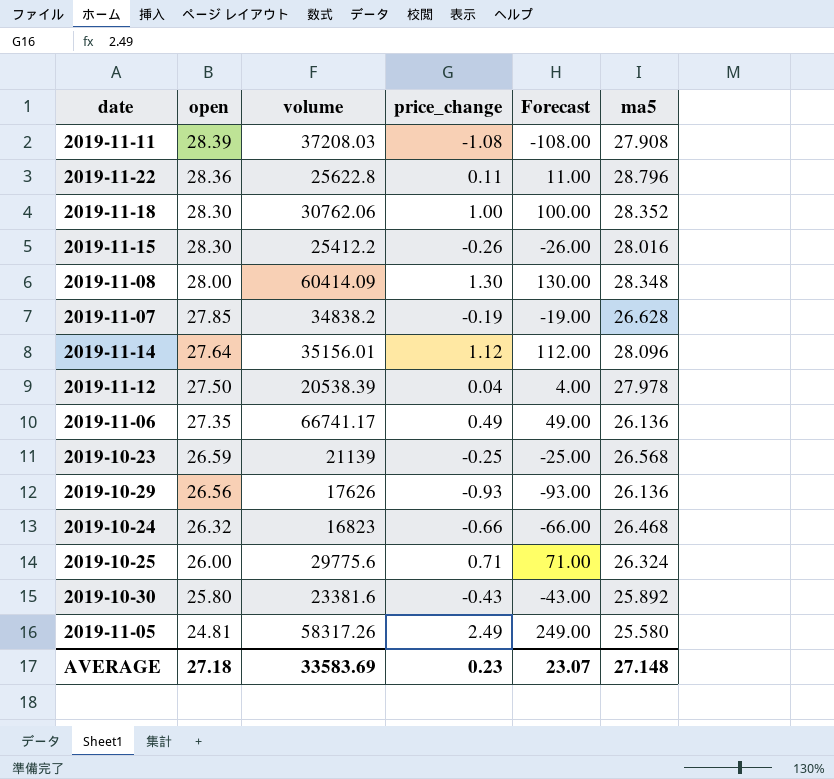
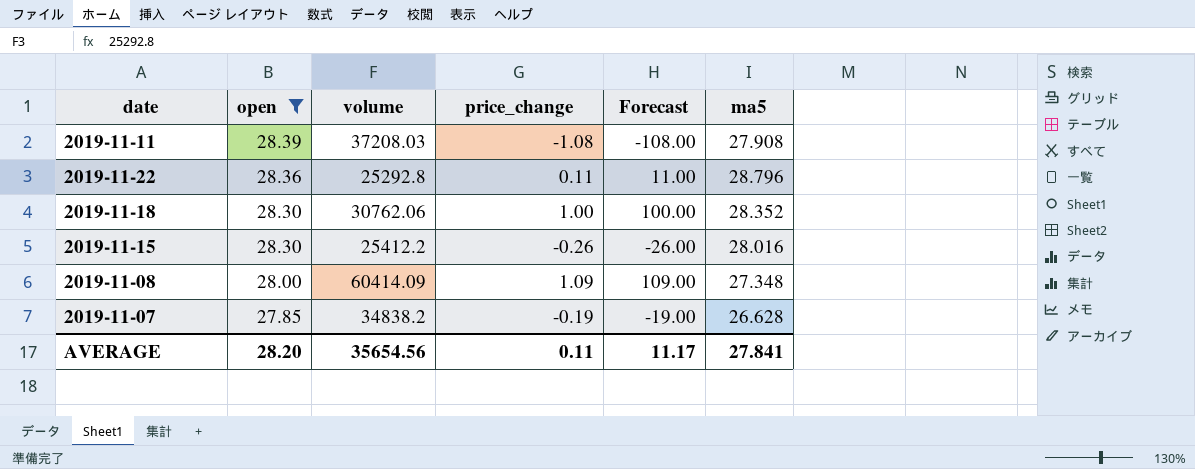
filter: none -> open >= 27.85
2019-11-22 | volume: 25622.8 -> 25292.8
2019-11-08 | price_change: 1.30 -> 1.09
2019-11-08 | Forecast: 130.00 -> 109.00
2019-11-08 | ma5: 28.348 -> 27.348
AVERAGE | open: 27.18 -> 28.20
AVERAGE | volume: 33583.69 -> 35654.56
AVERAGE | price_change: 0.23 -> 0.11
AVERAGE | Forecast: 23.07 -> 11.17
AVERAGE | ma5: 27.148 -> 27.841

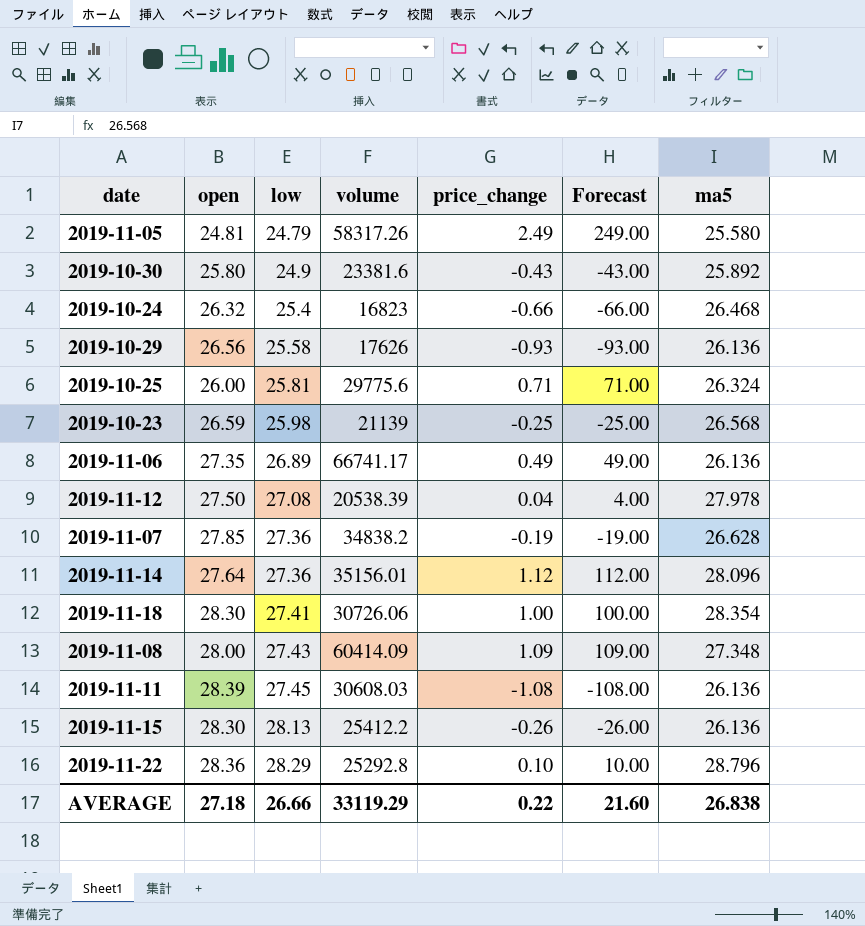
filter: open >= 27.85 -> none
row order: open descending -> low ascending
column low | position: none -> 3
2019-11-18 | volume: 30762.06 -> 30726.06
2019-11-18 | ma5: 28.352 -> 28.354
2019-11-11 | volume: 37208.03 -> 30608.03
2019-11-11 | ma5: 27.908 -> 26.136
2019-11-15 | ma5: 28.016 -> 26.136
2019-11-22 | price_change: 0.11 -> 0.10
2019-11-22 | Forecast: 11.00 -> 10.00
AVERAGE | open: 28.20 -> 27.18
AVERAGE | volume: 35654.56 -> 33119.29
AVERAGE | price_change: 0.11 -> 0.22
AVERAGE | Forecast: 11.17 -> 21.60
AVERAGE | ma5: 27.841 -> 26.838

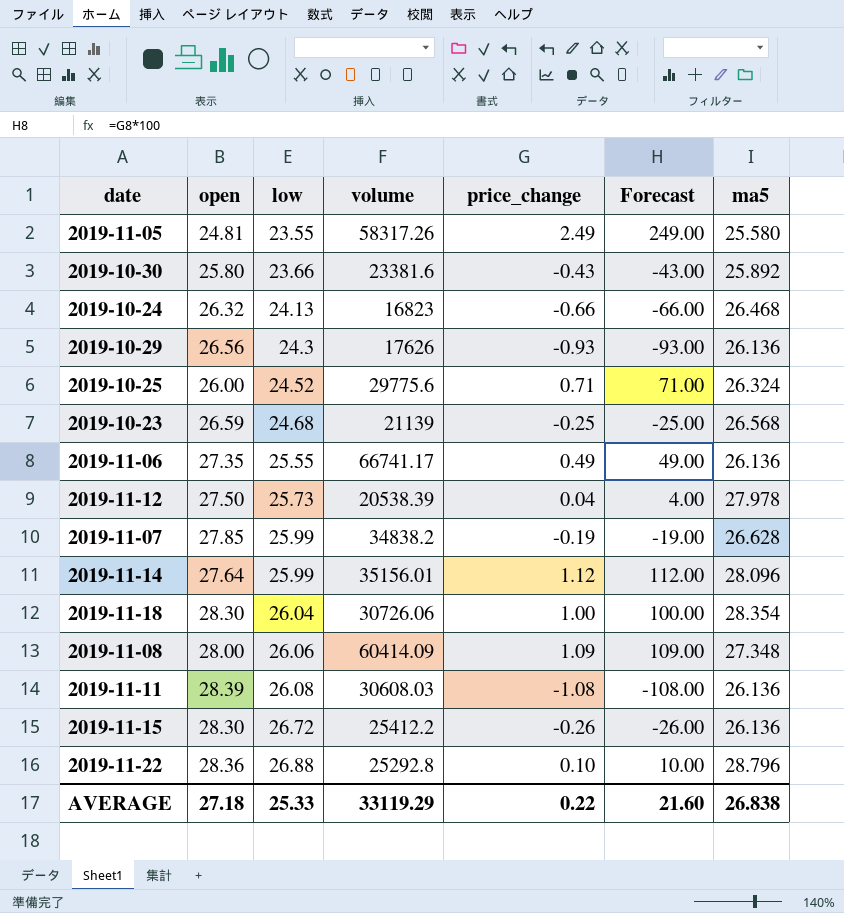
2019-11-05 | low: 24.79 -> 23.55
2019-10-30 | low: 24.9 -> 23.66
2019-10-24 | low: 25.4 -> 24.13
2019-10-29 | low: 25.58 -> 24.3
2019-10-25 | low: 25.81 -> 24.52
2019-10-23 | low: 25.98 -> 24.68
2019-11-06 | low: 26.89 -> 25.55
2019-11-12 | low: 27.08 -> 25.73
2019-11-07 | low: 27.36 -> 25.99
2019-11-14 | low: 27.36 -> 25.99
2019-11-18 | low: 27.41 -> 26.04
2019-11-08 | low: 27.43 -> 26.06
2019-11-11 | low: 27.45 -> 26.08
2019-11-15 | low: 28.13 -> 26.72
2019-11-22 | low: 28.29 -> 26.88
AVERAGE | low: 26.66 -> 25.33

